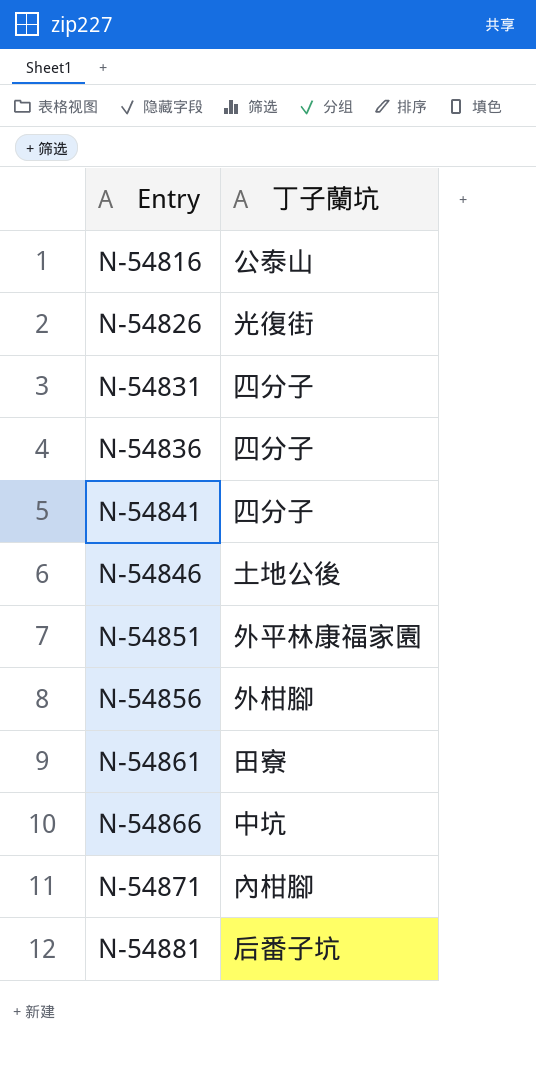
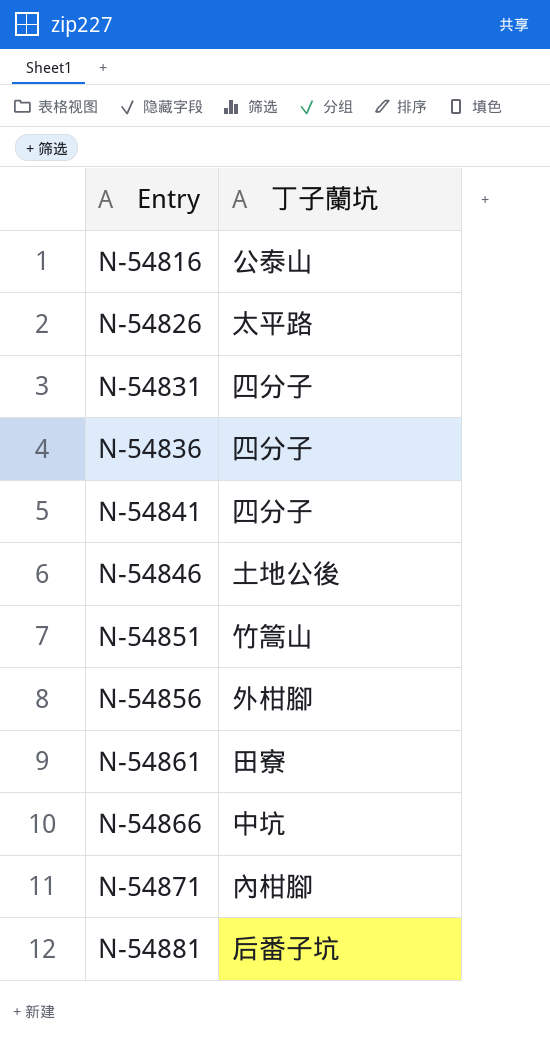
N-54826 | 丁子蘭坑: 光復街 -> 太平路
N-54851 | 丁子蘭坑: 外平林康福家園 -> 竹篙山

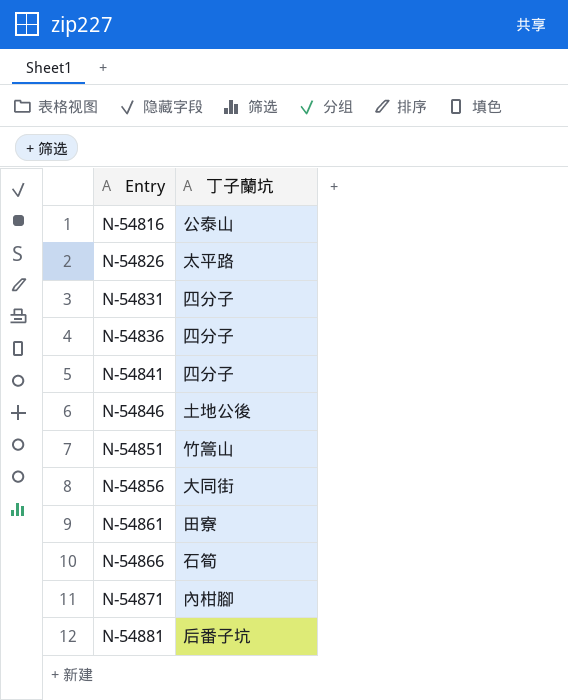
N-54856 | 丁子蘭坑: 外柑腳 -> 大同街
N-54866 | 丁子蘭坑: 中坑 -> 石筍

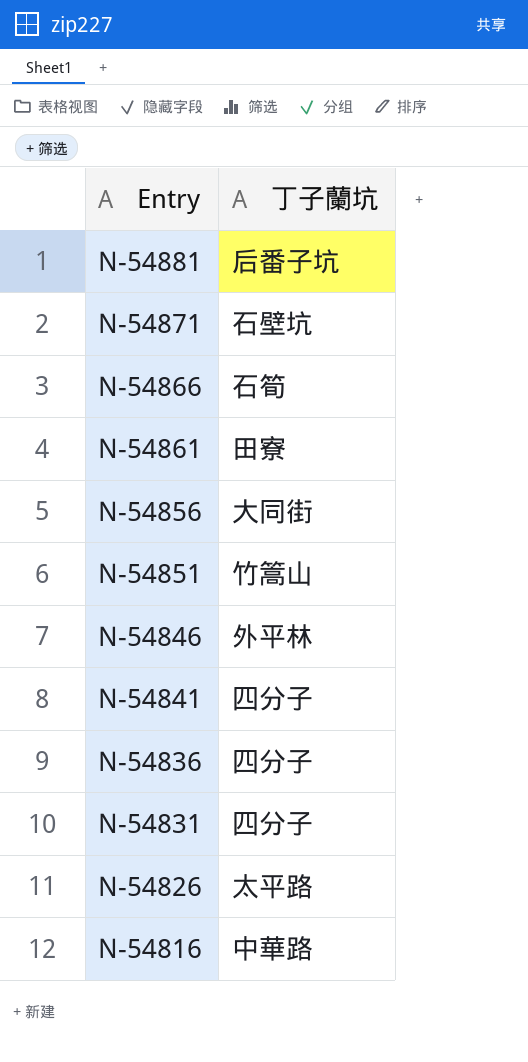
row order: Entry ascending -> Entry descending
N-54871 | 丁子蘭坑: 內柑腳 -> 石壁坑
N-54846 | 丁子蘭坑: 土地公後 -> 外平林
N-54816 | 丁子蘭坑: 公泰山 -> 中華路

